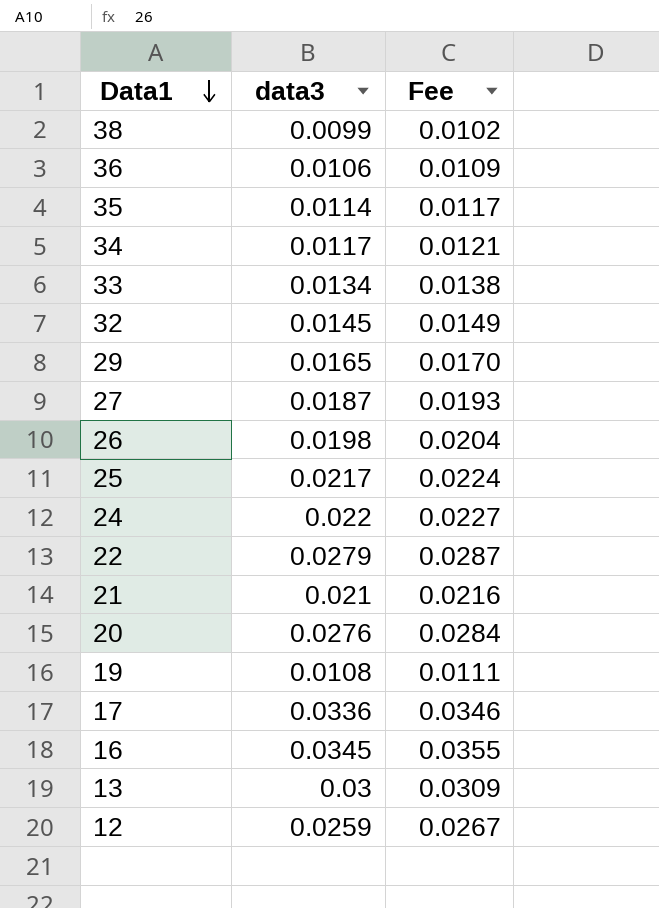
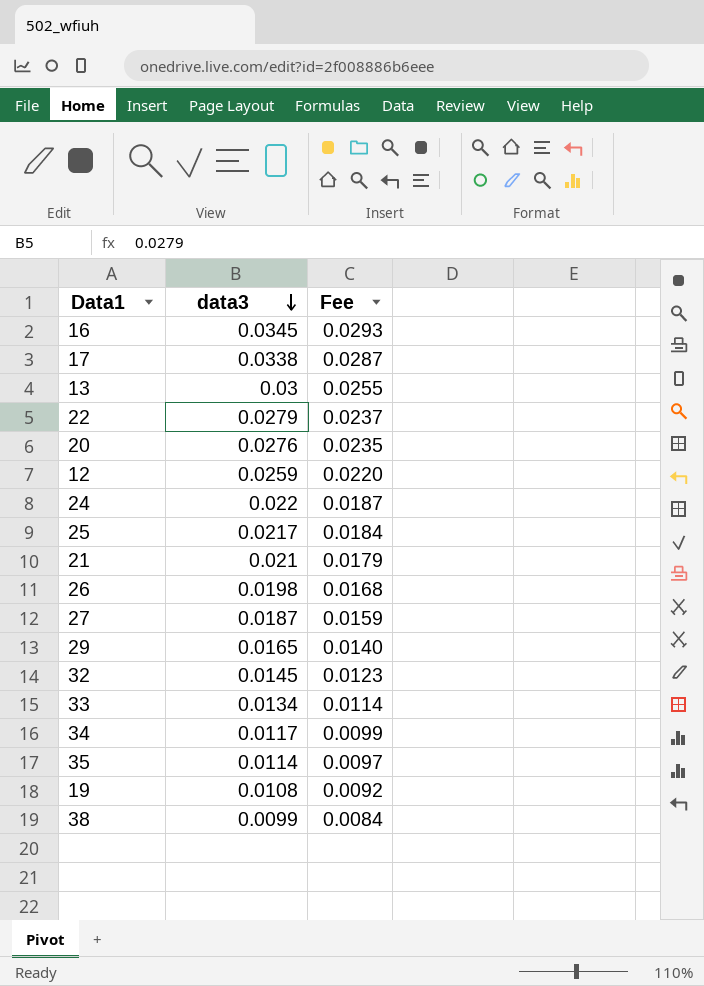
row order: Data1 descending -> data3 descending
column Fee | formula: [data3] * 1.03 -> [data3] * 0.85
row 36: 0.0106 | 0.0109 -> none
17 | data3: 0.0336 -> 0.0338

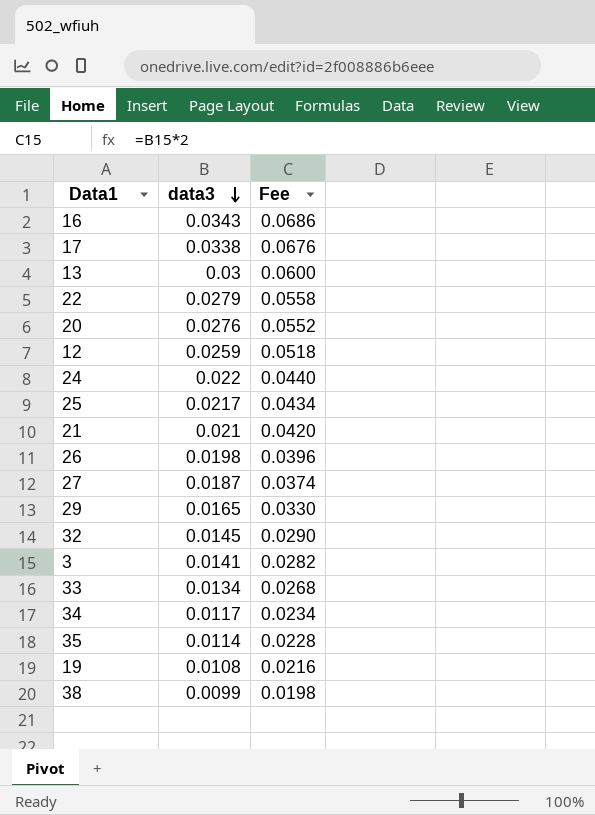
column Fee | formula: [data3] * 0.85 -> [data3] * 2
16 | data3: 0.0345 -> 0.0343
row 3: none -> 0.0141 | 0.0282

